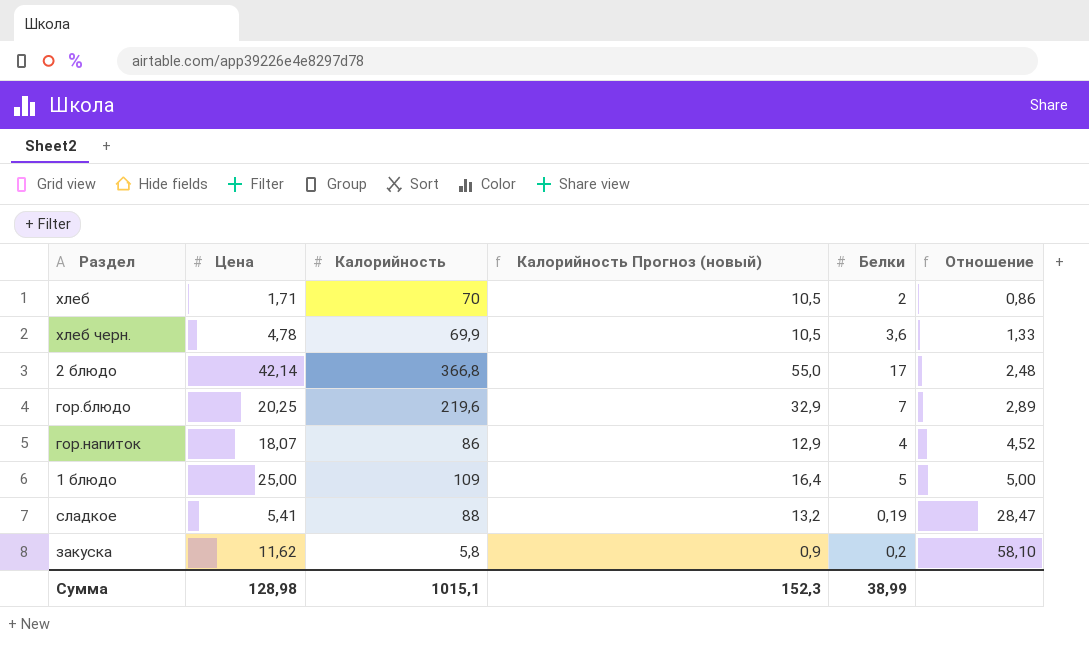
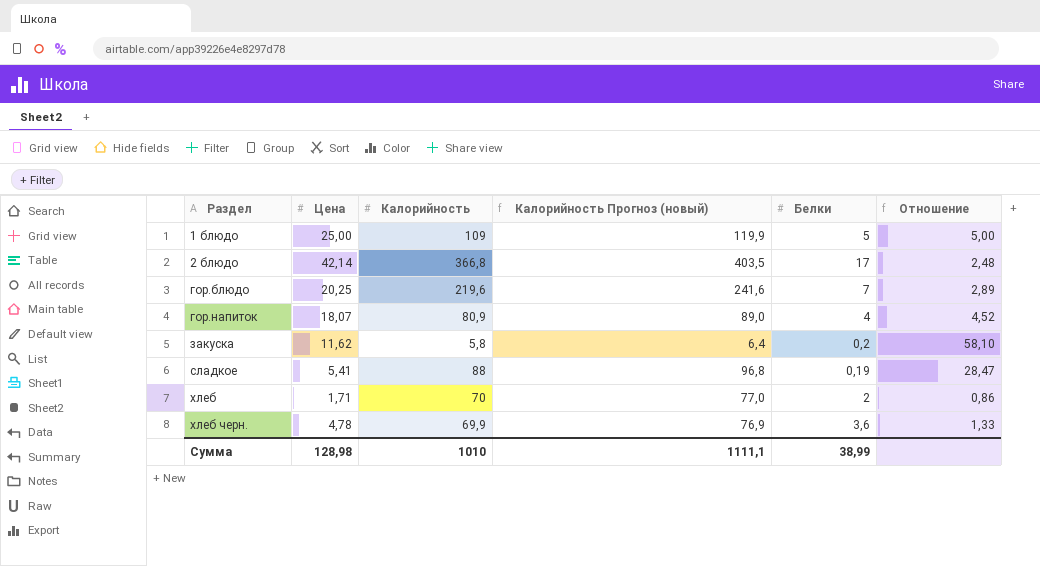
row order: Отношение ascending -> Раздел ascending
column Калорийность Прогноз (новый) | formula: [Калорийность] * 0,15 -> [Калорийность] * 1,1
гор.напиток | Калорийность: 86 -> 80,9
Сумма | Калорийность: 1015,1 -> 1010
Сумма | Калорийность Прогноз (новый): 152,3 -> 1111,1

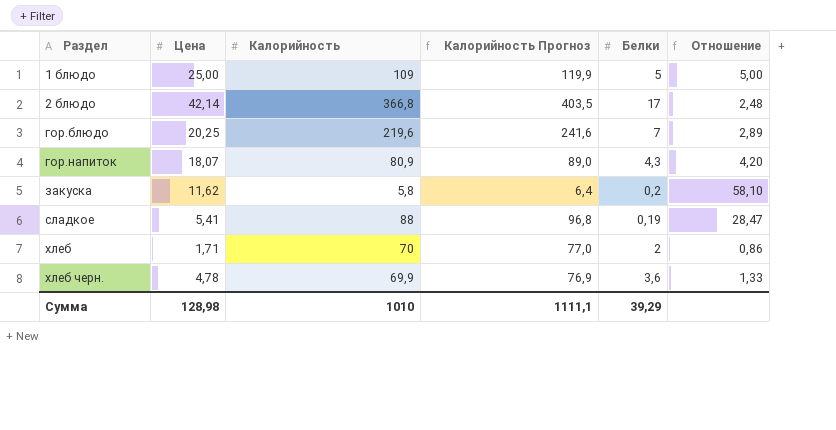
column name: Калорийность Прогноз (новый) -> Калорийность Прогноз
гор.напиток | Белки: 4 -> 4,3
гор.напиток | Отношение: 4,52 -> 4,20
Сумма | Белки: 38,99 -> 39,29

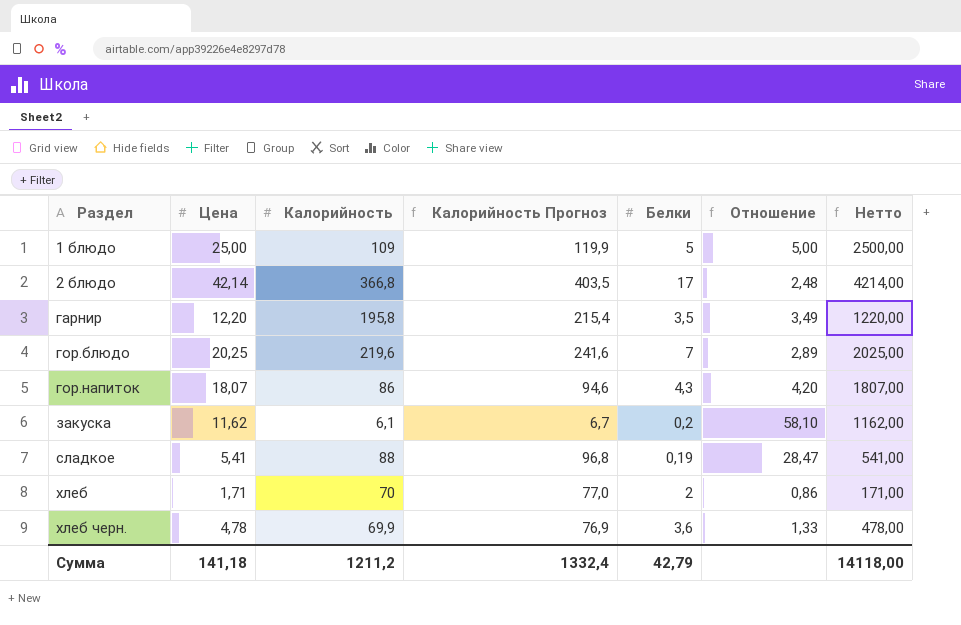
column Нетто | formula: none -> [Цена] * 100
row гарнир: none -> 12,20 | 195,8 | 215,4 | 3,5 | 3,49 | 1220,00
гор.напиток | Калорийность: 80,9 -> 86
гор.напиток | Калорийность Прогноз: 89,0 -> 94,6
закуска | Калорийность: 5,8 -> 6,1
закуска | Калорийность Прогноз: 6,4 -> 6,7
Сумма | Цена: 128,98 -> 141,18
Сумма | Калорийность: 1010 -> 1211,2
Сумма | Калорийность Прогноз: 1111,1 -> 1332,4
Сумма | Белки: 39,29 -> 42,79

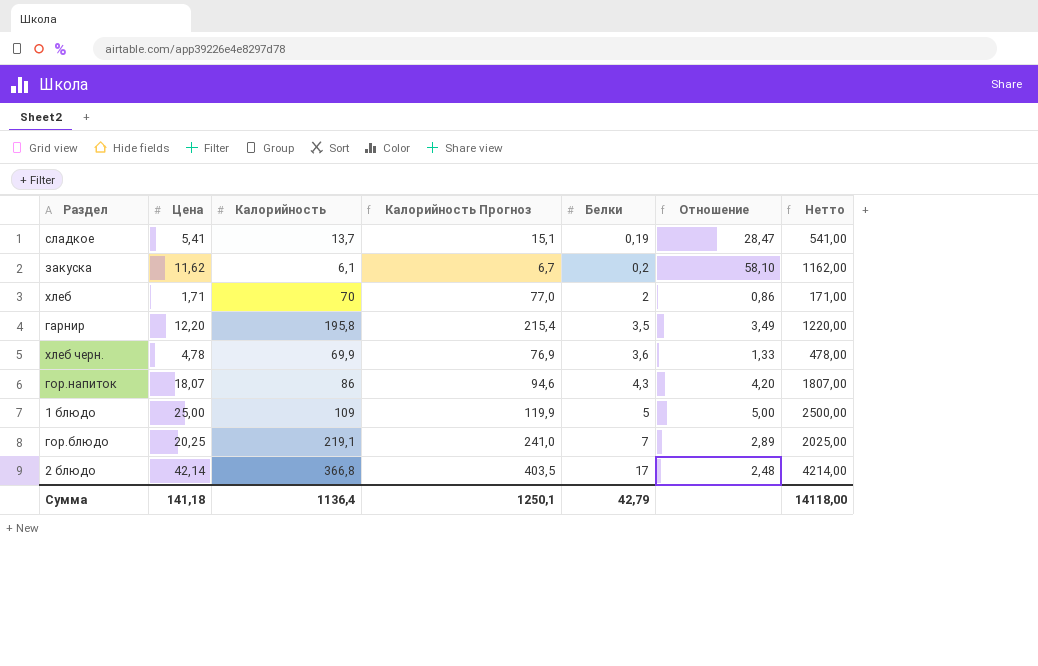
row order: Раздел ascending -> Белки ascending
сладкое | Калорийность: 88 -> 13,7
сладкое | Калорийность Прогноз: 96,8 -> 15,1
гор.блюдо | Калорийность: 219,6 -> 219,1
гор.блюдо | Калорийность Прогноз: 241,6 -> 241,0
Сумма | Калорийность: 1211,2 -> 1136,4
Сумма | Калорийность Прогноз: 1332,4 -> 1250,1

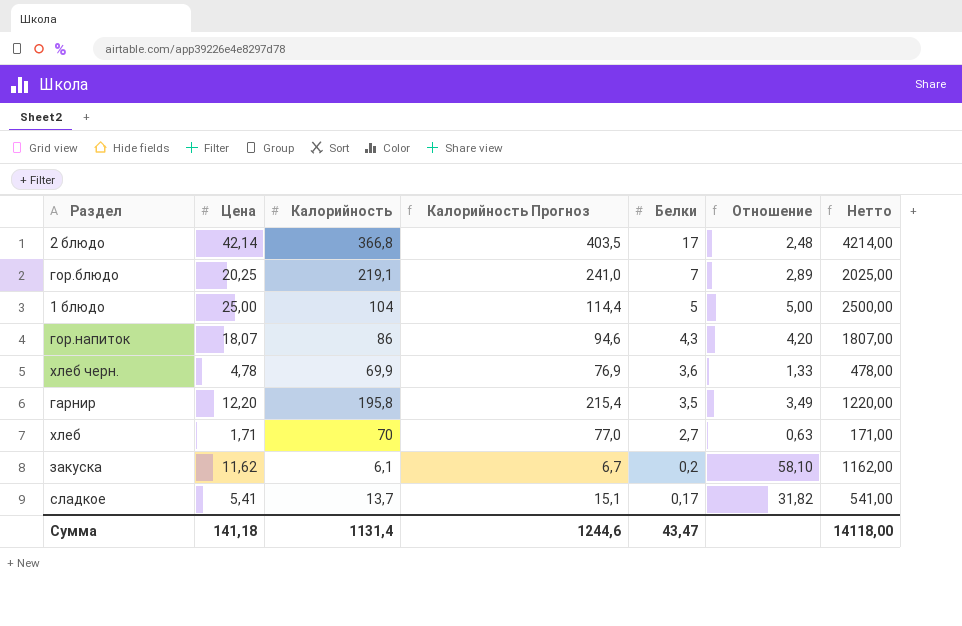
row order: Белки ascending -> Белки descending
1 блюдо | Калорийность: 109 -> 104
1 блюдо | Калорийность Прогноз: 119,9 -> 114,4
хлеб | Белки: 2 -> 2,7
хлеб | Отношение: 0,86 -> 0,63
сладкое | Белки: 0,19 -> 0,17
сладкое | Отношение: 28,47 -> 31,82
Сумма | Калорийность: 1136,4 -> 1131,4
Сумма | Калорийность Прогноз: 1250,1 -> 1244,6
Сумма | Белки: 42,79 -> 43,47

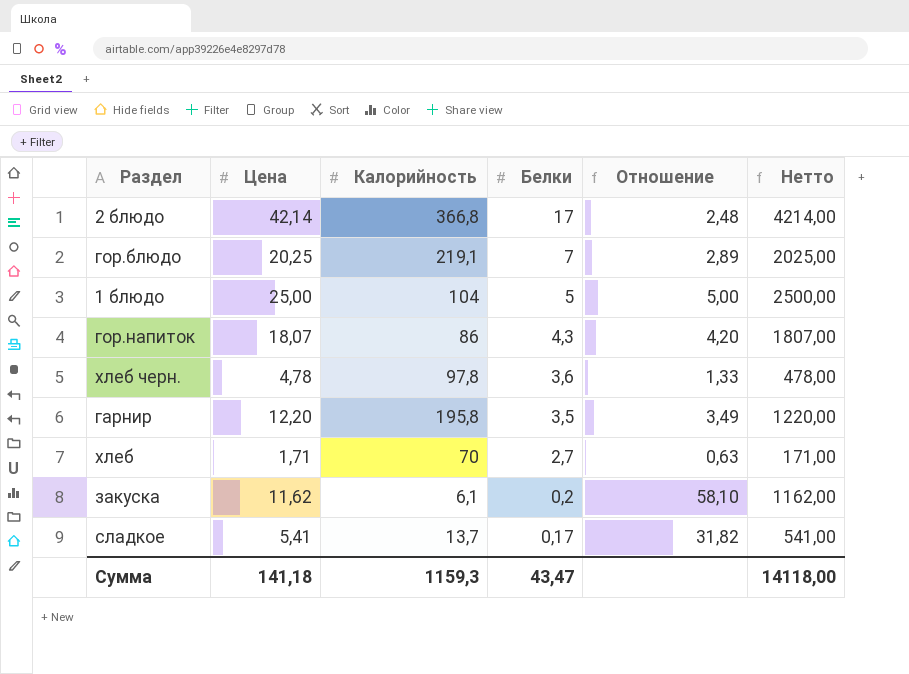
column Калорийность Прогноз | formula: [Калорийность] * 1,1 -> none
хлеб черн. | Калорийность: 69,9 -> 97,8
Сумма | Калорийность: 1131,4 -> 1159,3

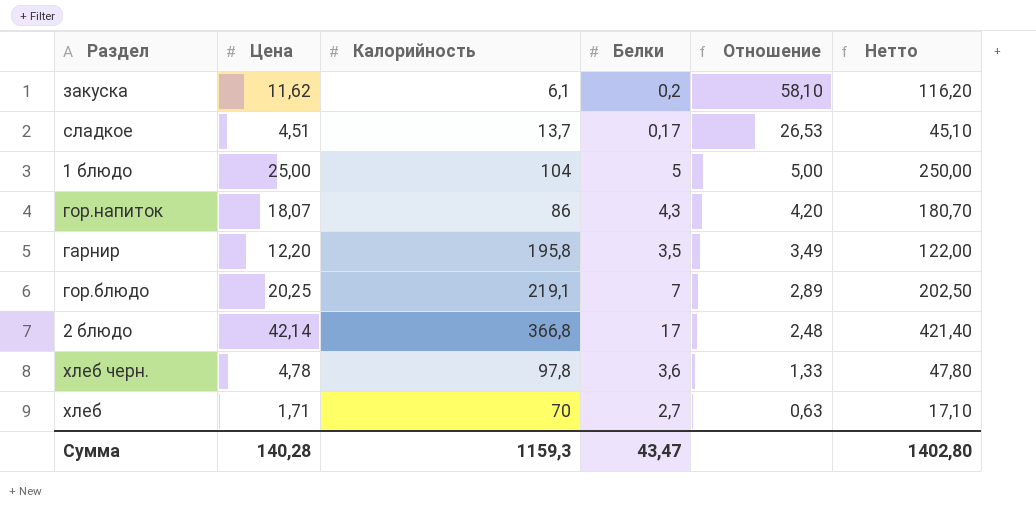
row order: Белки descending -> Отношение descending
column Нетто | formula: [Цена] * 100 -> [Цена] * 10
сладкое | Цена: 5,41 -> 4,51
сладкое | Отношение: 31,82 -> 26,53
Сумма | Цена: 141,18 -> 140,28
Сумма | Нетто: 14118,00 -> 1402,80

